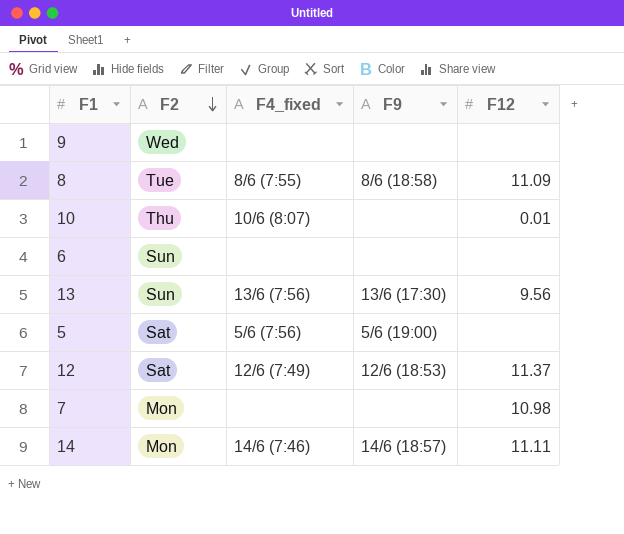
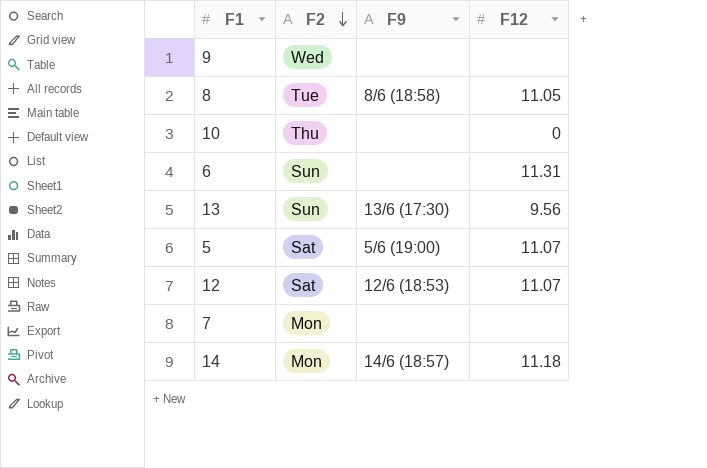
column F4_fixed | position: 3 -> none
8 | F12: 11.09 -> 11.05
10 | F12: 0.01 -> 0
6 | F12: none -> 11.31
5 | F12: none -> 11.07
12 | F12: 11.37 -> 11.07
7 | F12: 10.98 -> none
14 | F12: 11.11 -> 11.18

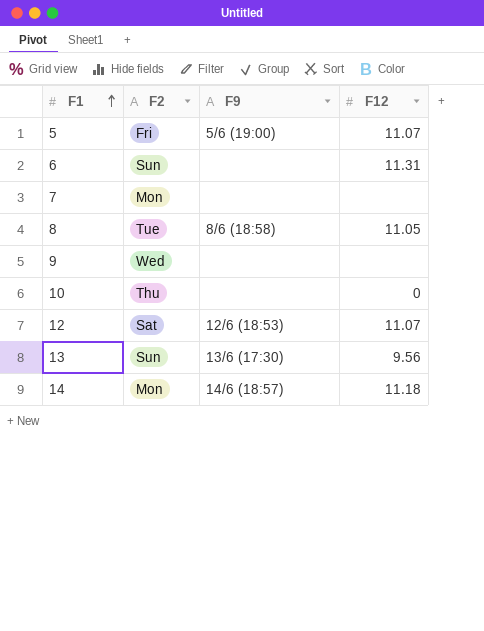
row order: F2 descending -> F1 ascending
5 | F2: Sat -> Fri

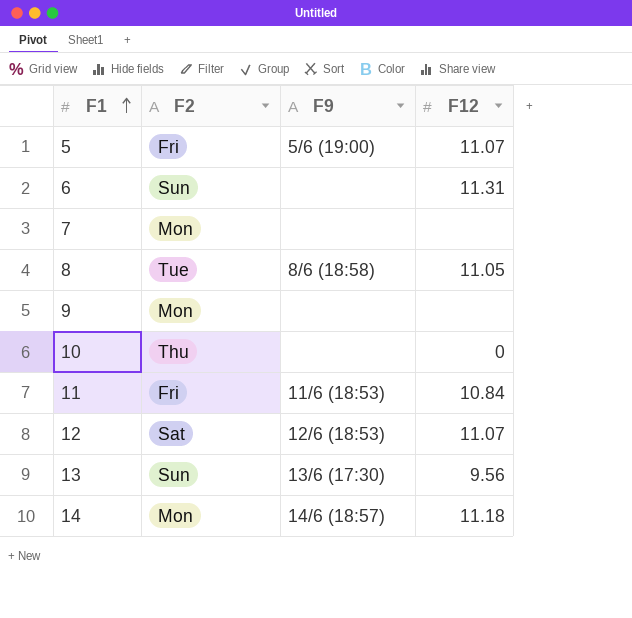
9 | F2: Wed -> Mon
row 11: none -> Fri | 11/6 (18:53) | 10.84

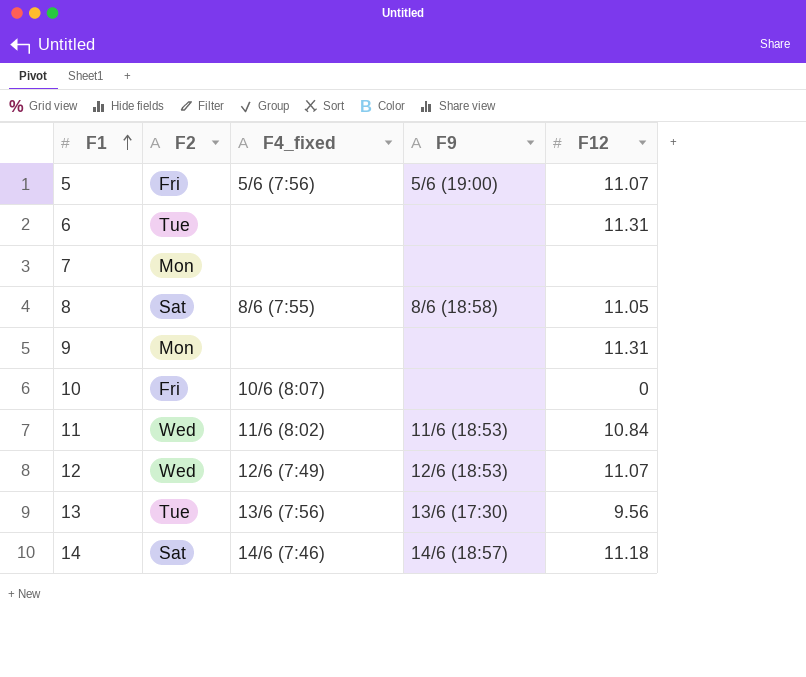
column F4_fixed | position: none -> 3
6 | F2: Sun -> Tue
8 | F2: Tue -> Sat
9 | F12: none -> 11.31
10 | F2: Thu -> Fri
11 | F2: Fri -> Wed
12 | F2: Sat -> Wed
13 | F2: Sun -> Tue
14 | F2: Mon -> Sat

